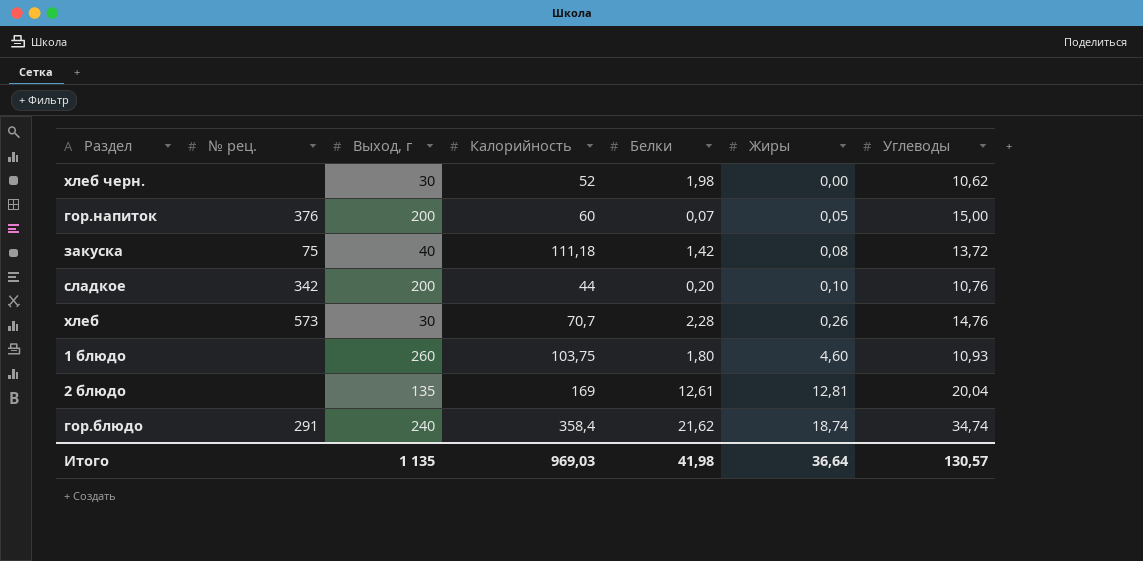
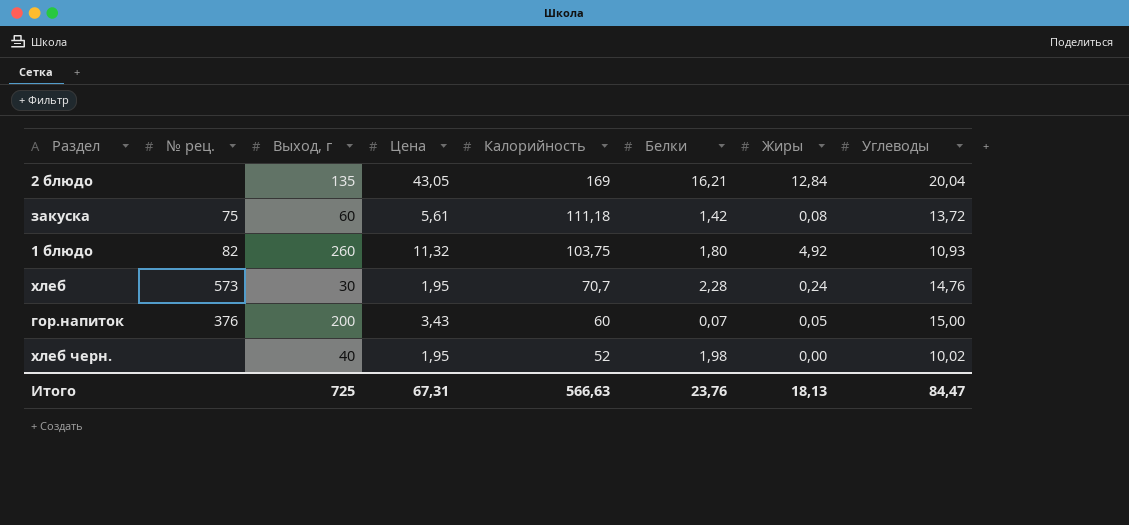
row order: Жиры ascending -> Калорийность descending
column Цена | position: none -> 4
row сладкое: 342 | 200 | 44 | 0,20 | 0,10 | 10,76 -> none
row гор.блюдо: 291 | 240 | 358,4 | 21,62 | 18,74 | 34,74 -> none
2 блюдо | Белки: 12,61 -> 16,21
2 блюдо | Жиры: 12,81 -> 12,84
закуска | Выход, г: 40 -> 60
1 блюдо | № рец.: none -> 82
1 блюдо | Жиры: 4,60 -> 4,92
хлеб | Жиры: 0,26 -> 0,24
хлеб черн. | Выход, г: 30 -> 40
хлеб черн. | Углеводы: 10,62 -> 10,02
Итого | Выход, г: 1 135 -> 725
Итого | Калорийность: 969,03 -> 566,63
Итого | Белки: 41,98 -> 23,76
Итого | Жиры: 36,64 -> 18,13
Итого | Углеводы: 130,57 -> 84,47

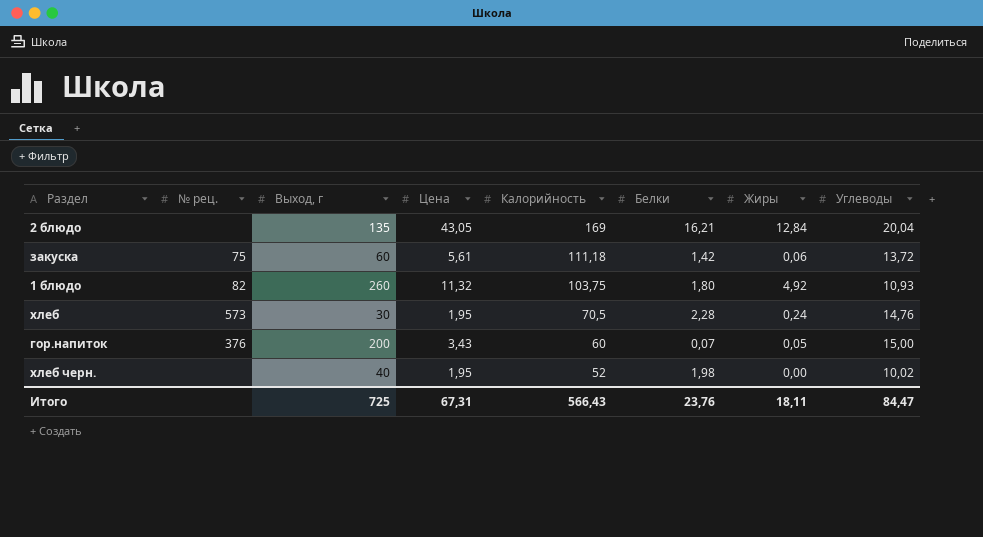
закуска | Жиры: 0,08 -> 0,06
хлеб | Калорийность: 70,7 -> 70,5
Итого | Калорийность: 566,63 -> 566,43
Итого | Жиры: 18,13 -> 18,11

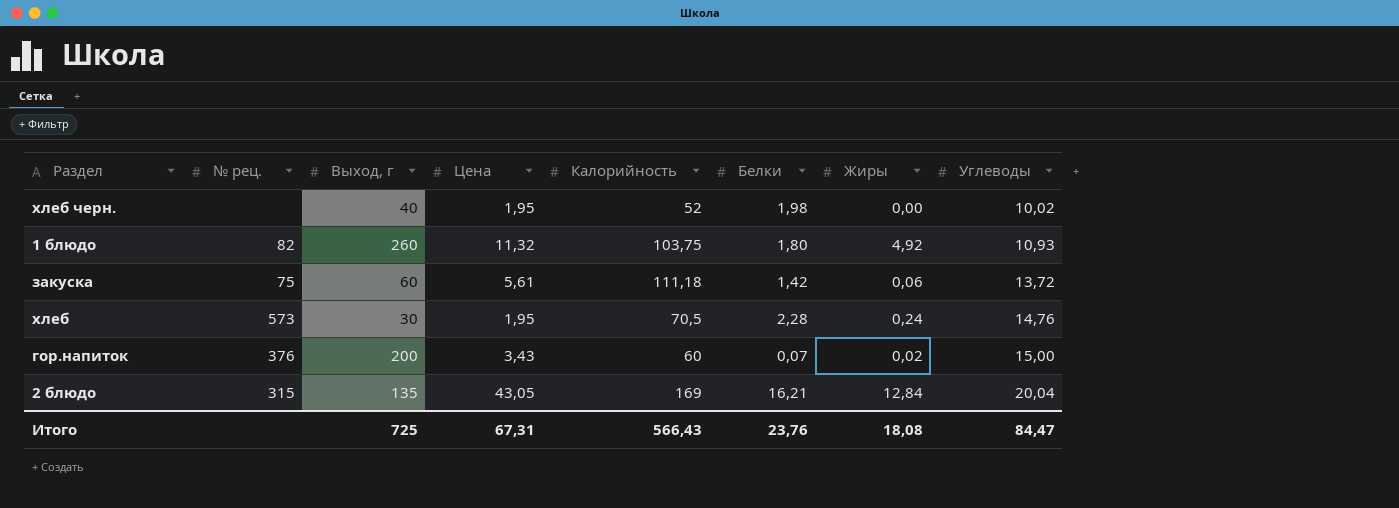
row order: Калорийность descending -> Углеводы ascending
гор.напиток | Жиры: 0,05 -> 0,02
2 блюдо | № рец.: none -> 315
Итого | Жиры: 18,11 -> 18,08

